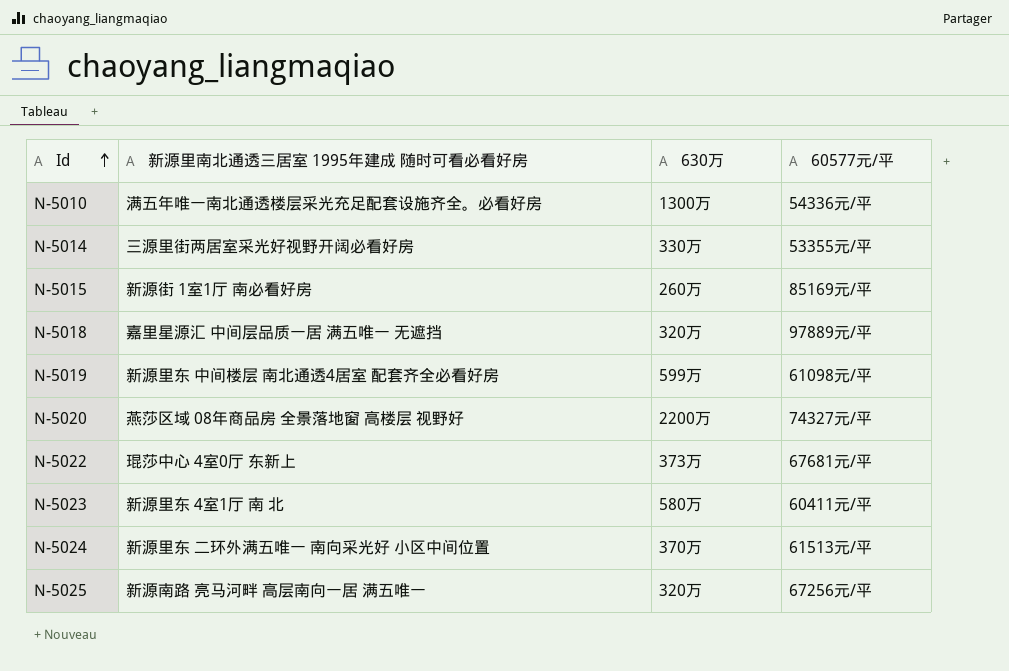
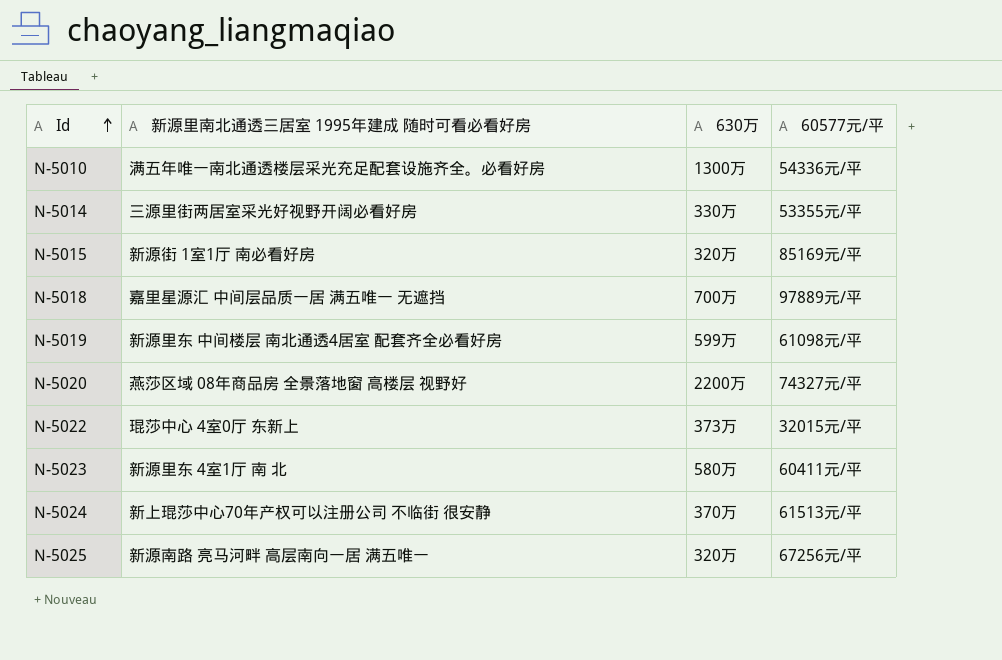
N-5015 | 630万: 260万 -> 320万
N-5018 | 630万: 320万 -> 700万
N-5022 | 60577元/平: 67681元/平 -> 32015元/平
N-5024 | 新源里南北通透三居室 1995年建成 随时可看必看好房: 新源里东 二环外满五唯一 南向采光好 小区中间位置 -> 新上琨莎中心70年产权可以注册公司 不临街 很安静

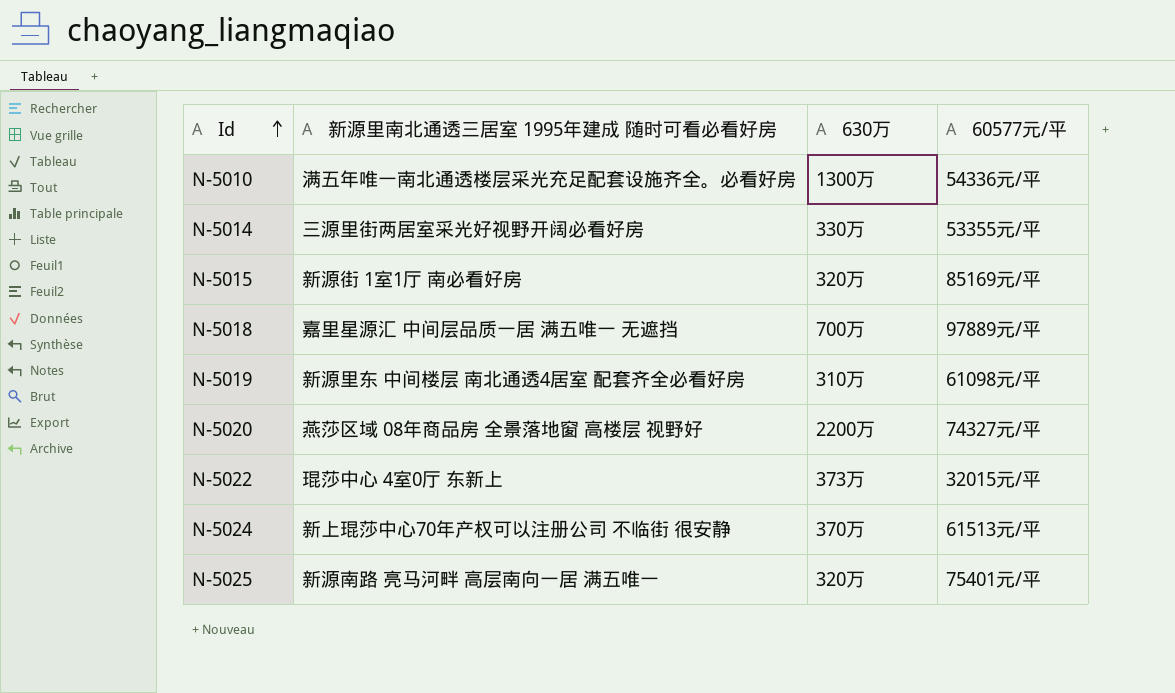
row N-5023: 新源里东 4室1厅 南 北 | 580万 | 60411元/平 -> none
N-5019 | 630万: 599万 -> 310万
N-5025 | 60577元/平: 67256元/平 -> 75401元/平

